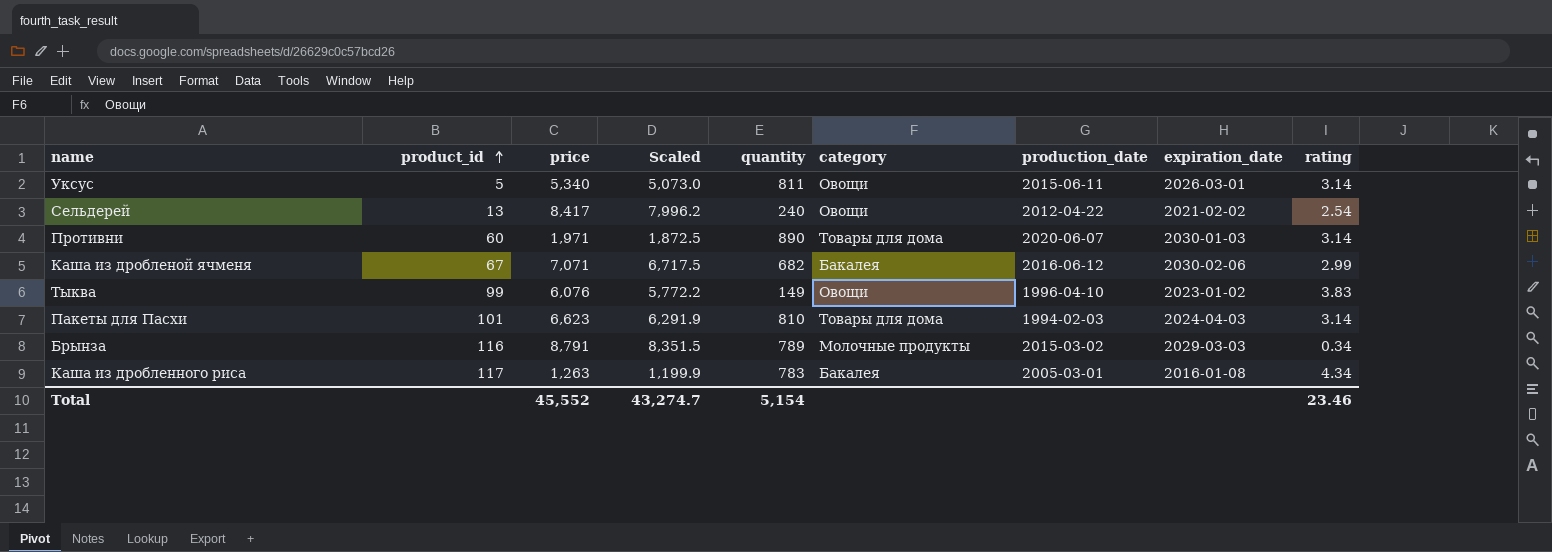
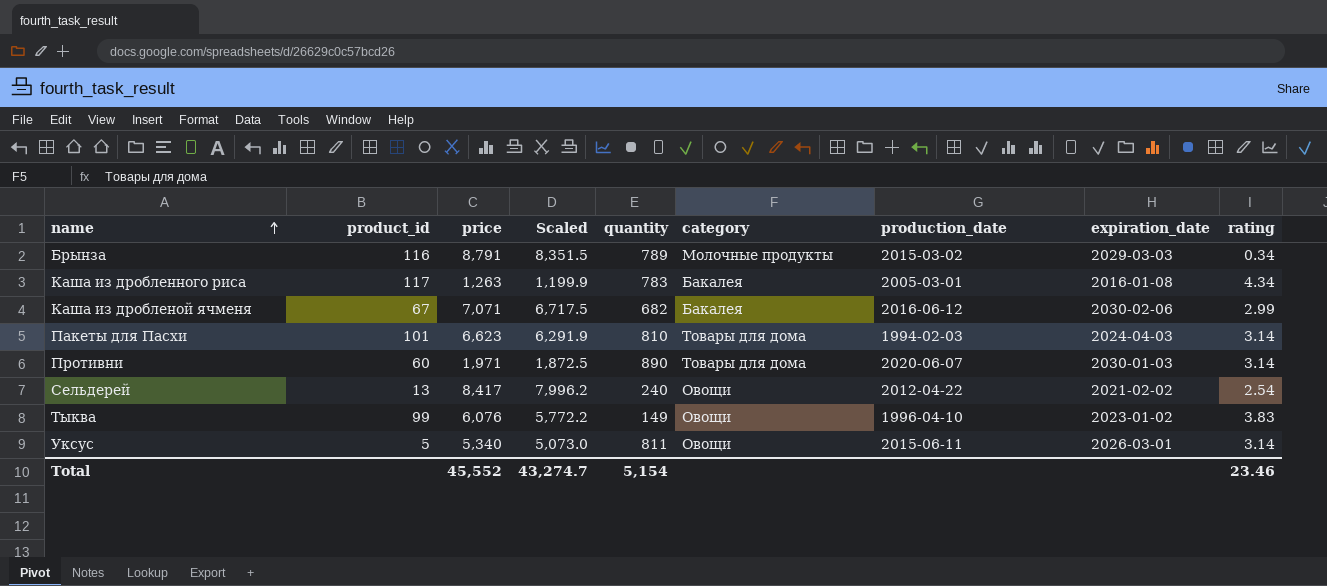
row order: product_id ascending -> name ascending

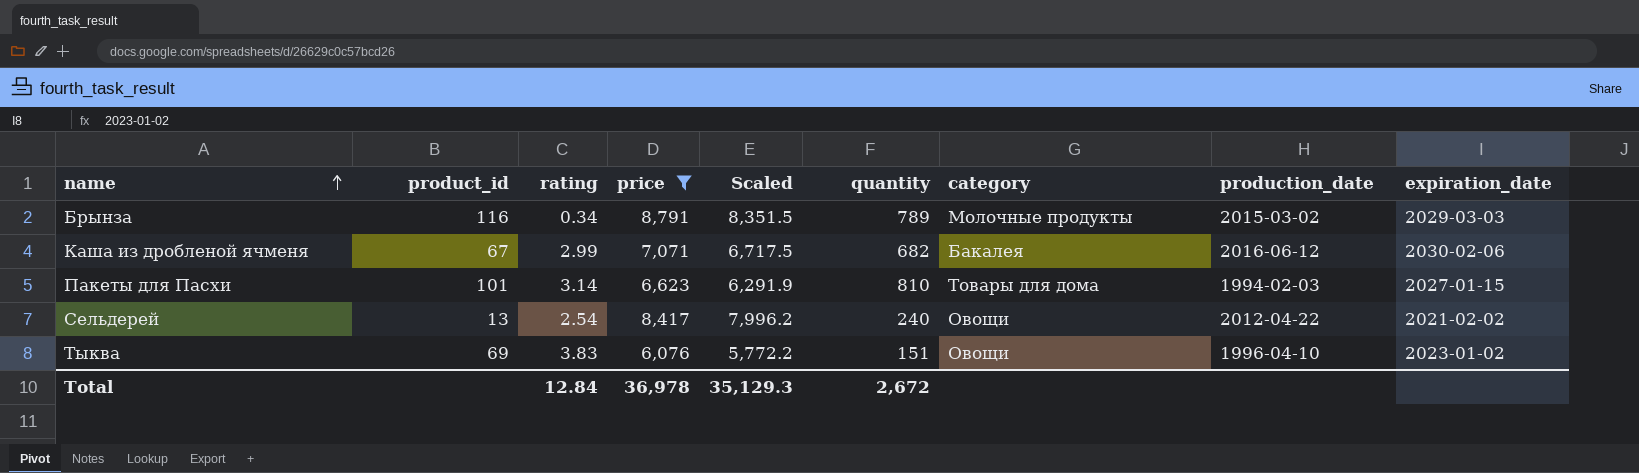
filter: none -> price >= 6,076
column rating | position: 9 -> 3
Пакеты для Пасхи | expiration_date: 2024-04-03 -> 2027-01-15
Тыква | product_id: 99 -> 69
Тыква | quantity: 149 -> 151
Total | rating: 23.46 -> 12.84
Total | price: 45,552 -> 36,978
Total | Scaled: 43,274.7 -> 35,129.3
Total | quantity: 5,154 -> 2,672

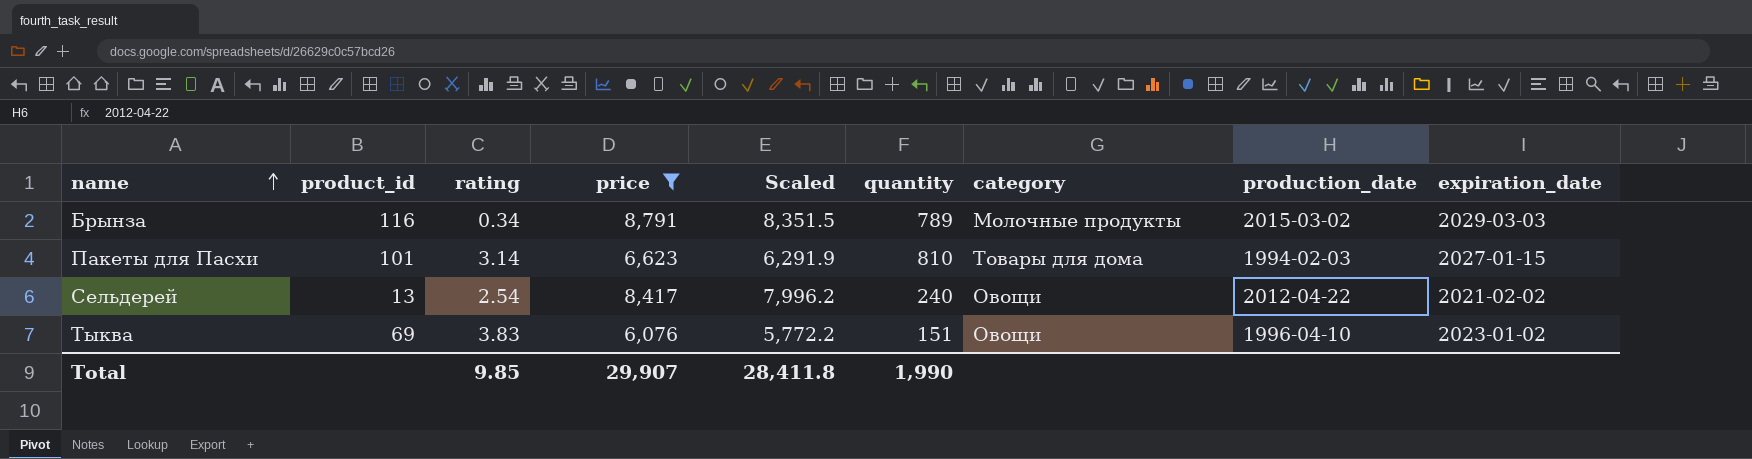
row Каша из дробленой ячменя: 67 | 2.99 | 7,071 | 6,717.5 | 682 | Бакалея | 2016-06-12 | 2030-02-06 -> none
Total | rating: 12.84 -> 9.85
Total | price: 36,978 -> 29,907
Total | Scaled: 35,129.3 -> 28,411.8
Total | quantity: 2,672 -> 1,990

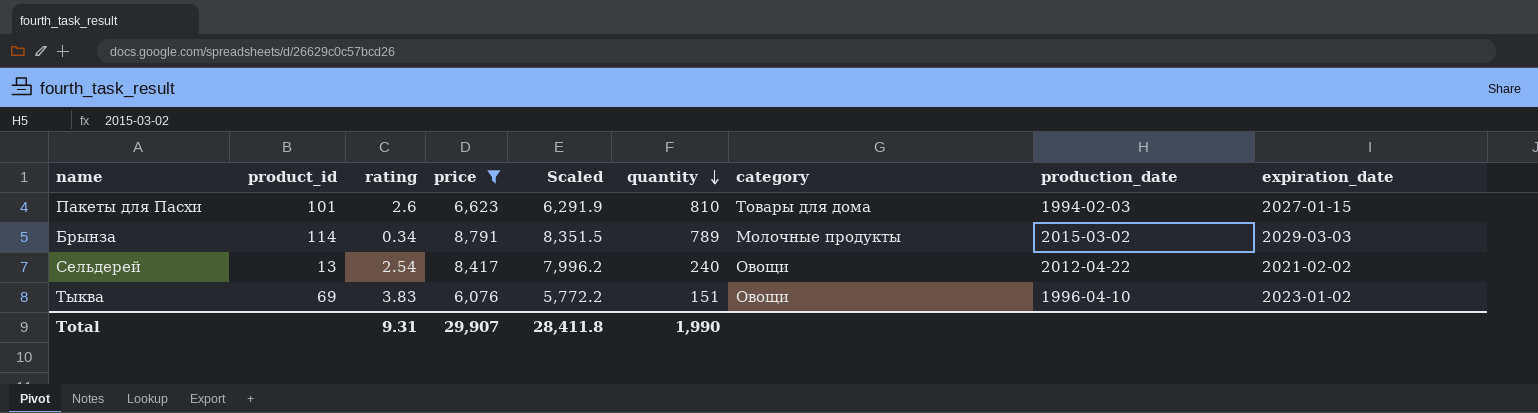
row order: name ascending -> quantity descending
Пакеты для Пасхи | rating: 3.14 -> 2.6
Брынза | product_id: 116 -> 114
Total | rating: 9.85 -> 9.31

